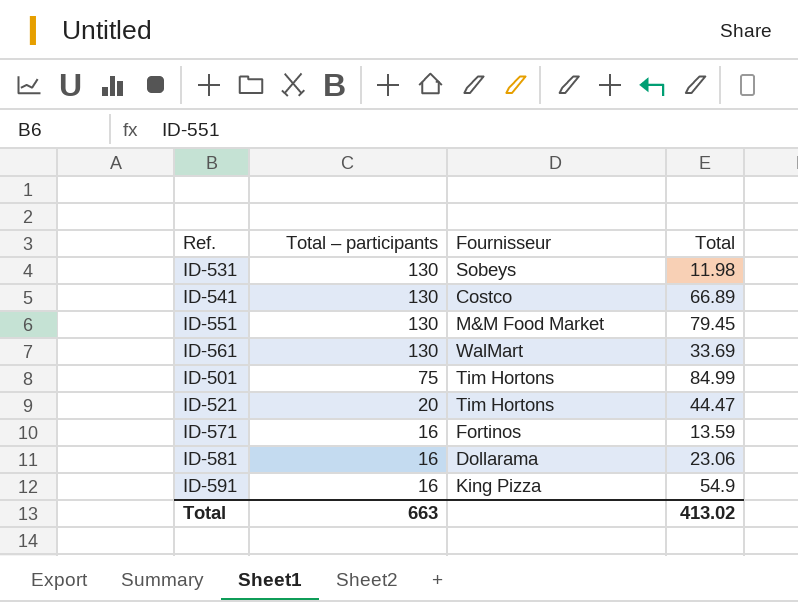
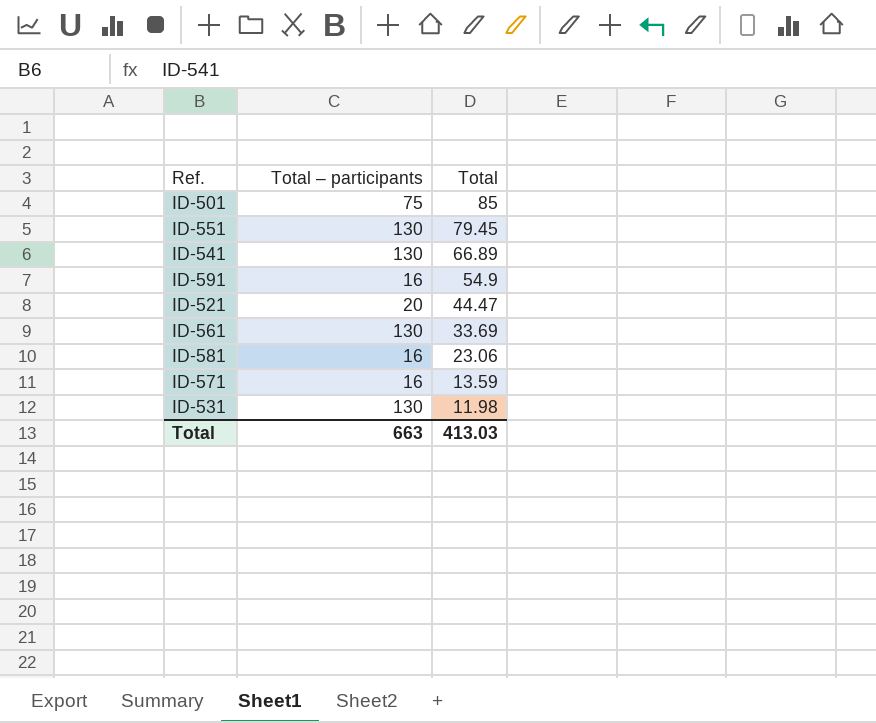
row order: Total – participants descending -> Total descending
column Fournisseur | position: 3 -> none
ID-501 | Total: 84.99 -> 85
Total | Total: 413.02 -> 413.03

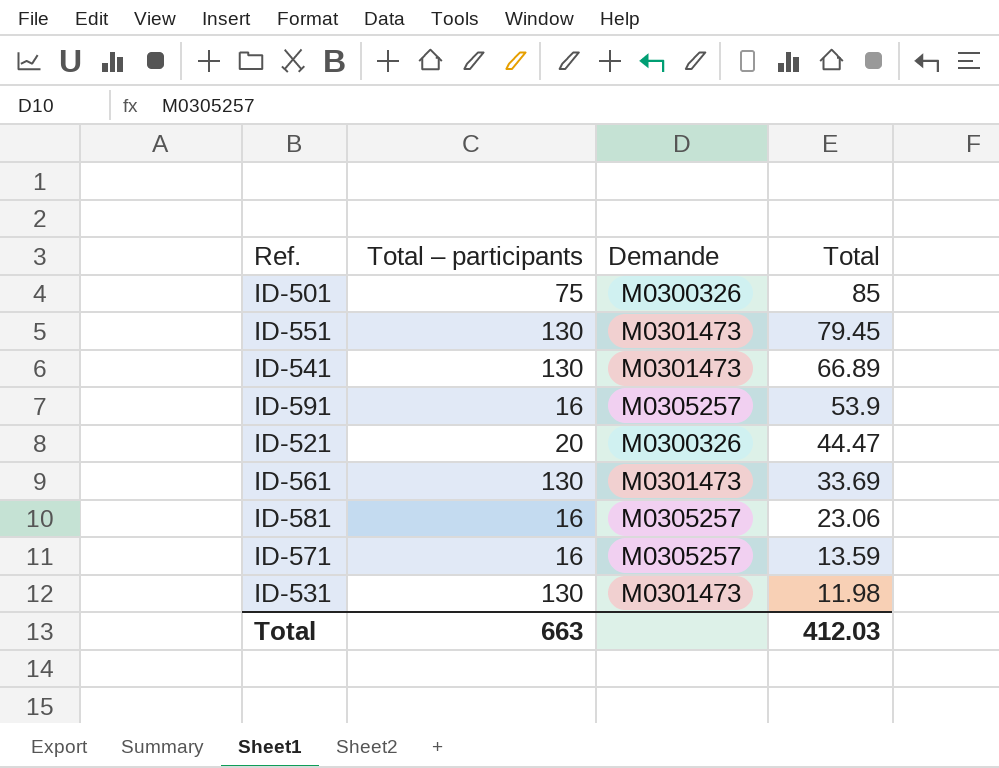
column Demande | position: none -> 3
ID-591 | Total: 54.9 -> 53.9
Total | Total: 413.03 -> 412.03

